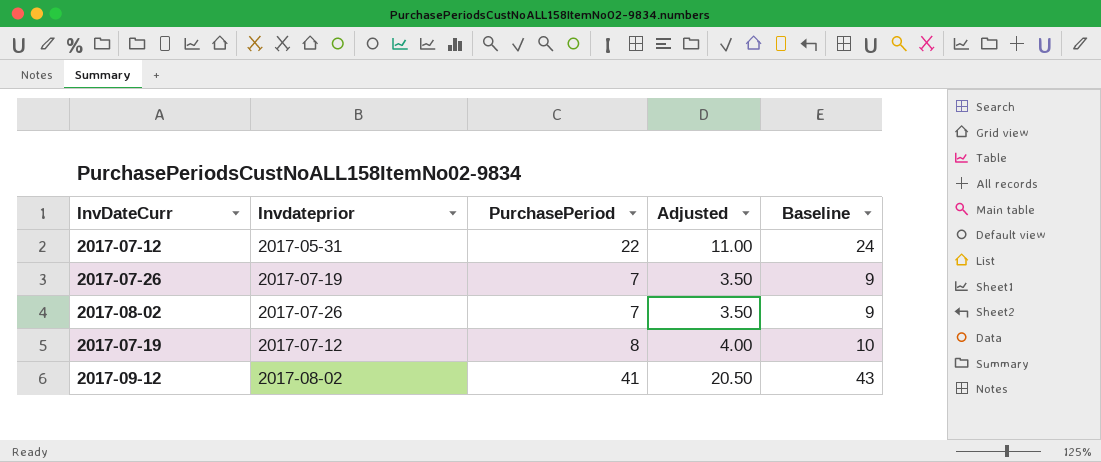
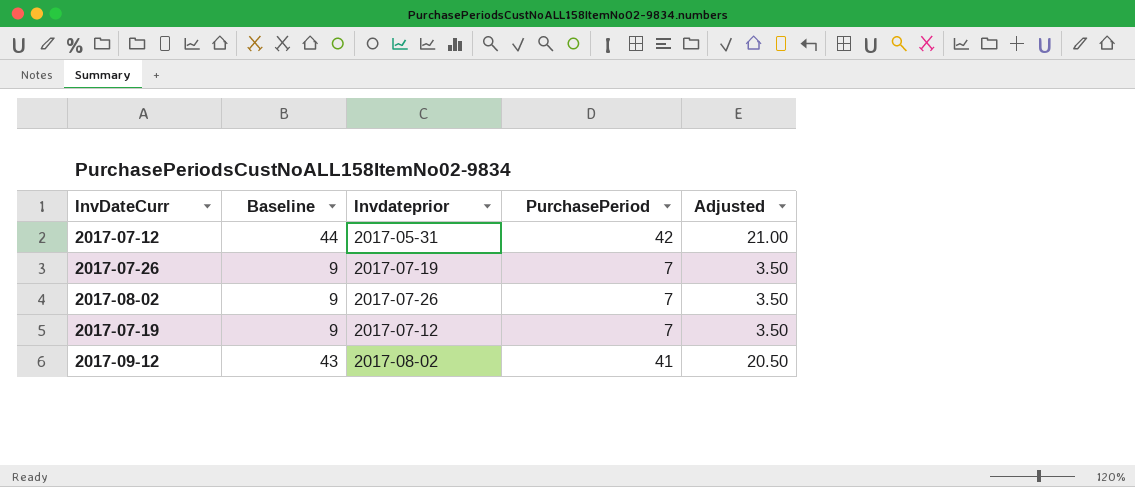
column Baseline | position: 5 -> 2
2017-07-12 | Baseline: 24 -> 44
2017-07-12 | PurchasePeriod: 22 -> 42
2017-07-12 | Adjusted: 11.00 -> 21.00
2017-07-19 | Baseline: 10 -> 9
2017-07-19 | PurchasePeriod: 8 -> 7
2017-07-19 | Adjusted: 4.00 -> 3.50

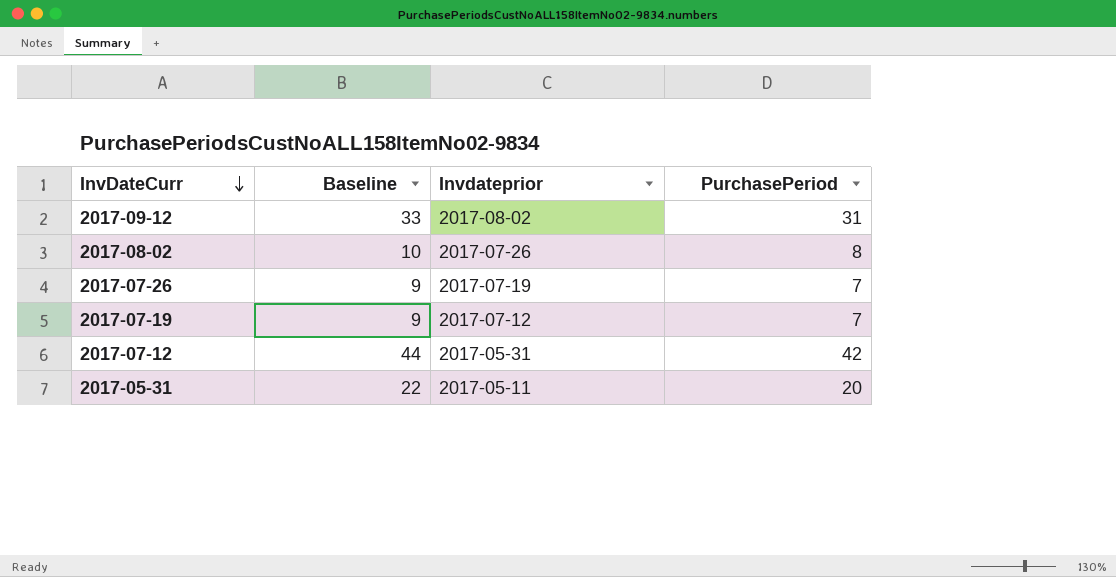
row order: none -> InvDateCurr descending
column Adjusted | formula: [PurchasePeriod] * 0.5 -> none
2017-09-12 | Baseline: 43 -> 33
2017-09-12 | PurchasePeriod: 41 -> 31
2017-08-02 | Baseline: 9 -> 10
2017-08-02 | PurchasePeriod: 7 -> 8
row 2017-05-31: none -> 22 | 2017-05-11 | 20

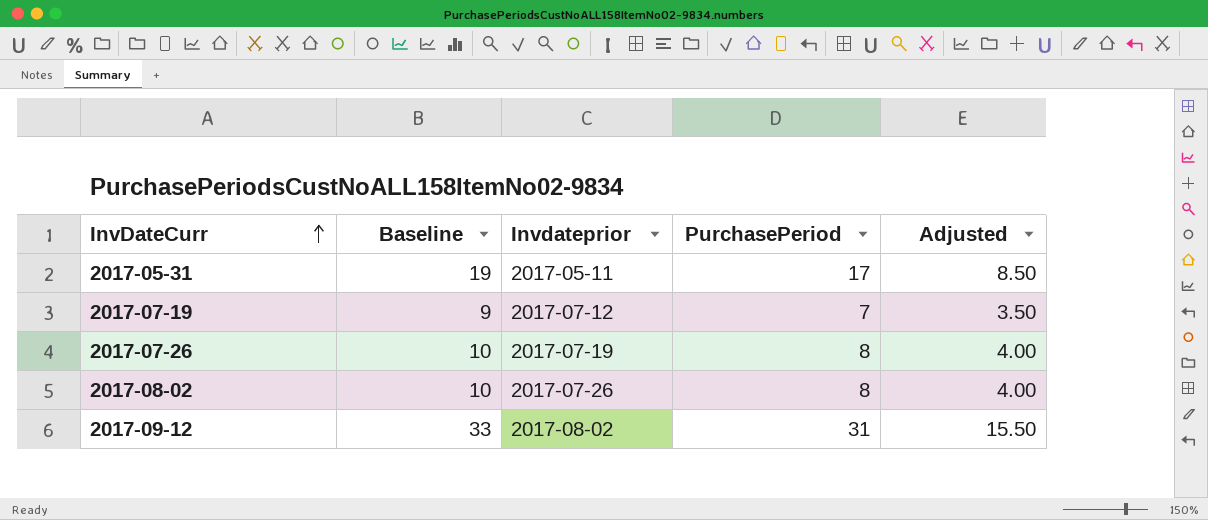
row order: InvDateCurr descending -> InvDateCurr ascending
column Adjusted | formula: none -> [PurchasePeriod] * 0.5
row 2017-07-12: 44 | 2017-05-31 | 42 -> none
2017-05-31 | Baseline: 22 -> 19
2017-05-31 | PurchasePeriod: 20 -> 17
2017-07-26 | Baseline: 9 -> 10
2017-07-26 | PurchasePeriod: 7 -> 8

